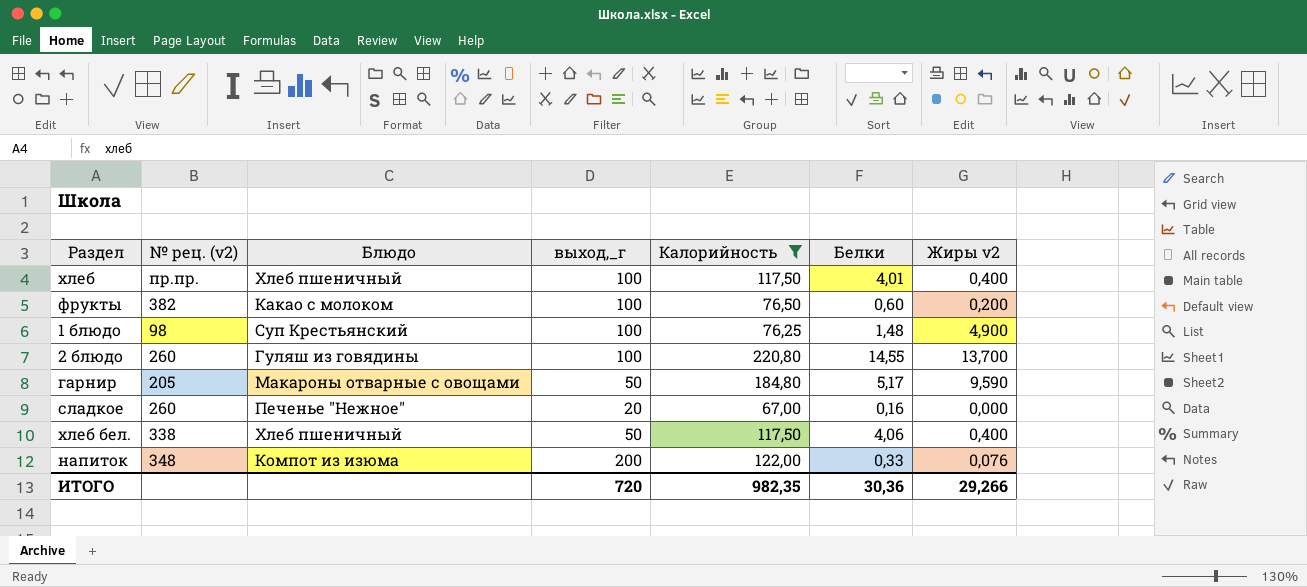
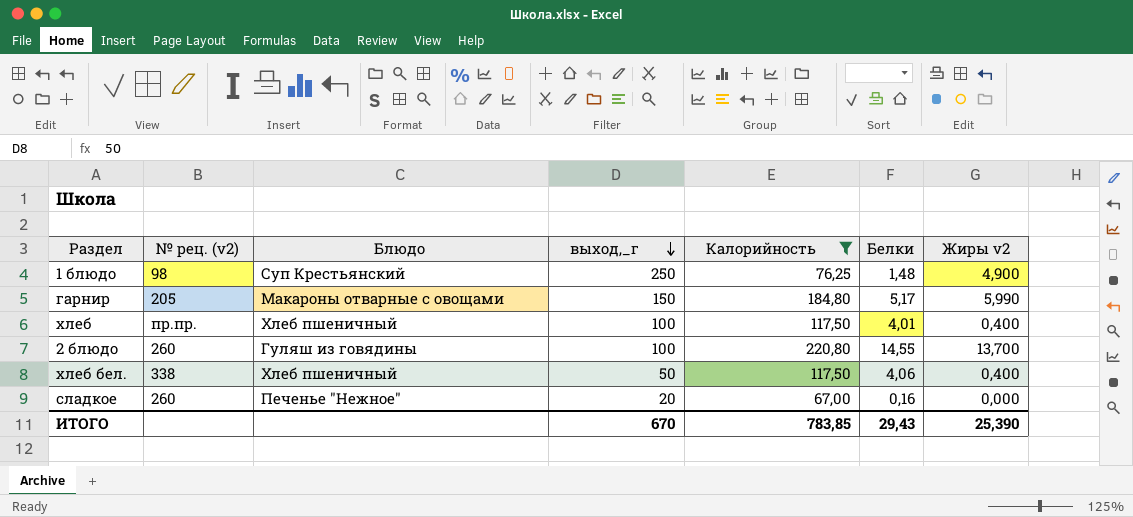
row order: none -> выход,_г descending
row фрукты: 382 | Какао с молоком | 100 | 76,50 | 0,60 | 0,200 -> none
row напиток: 348 | Компот из изюма | 200 | 122,00 | 0,33 | 0,076 -> none
1 блюдо | выход,_г: 100 -> 250
гарнир | выход,_г: 50 -> 150
гарнир | Жиры v2: 9,590 -> 5,990
ИТОГО | выход,_г: 720 -> 670
ИТОГО | Калорийность: 982,35 -> 783,85
ИТОГО | Белки: 30,36 -> 29,43
ИТОГО | Жиры v2: 29,266 -> 25,390

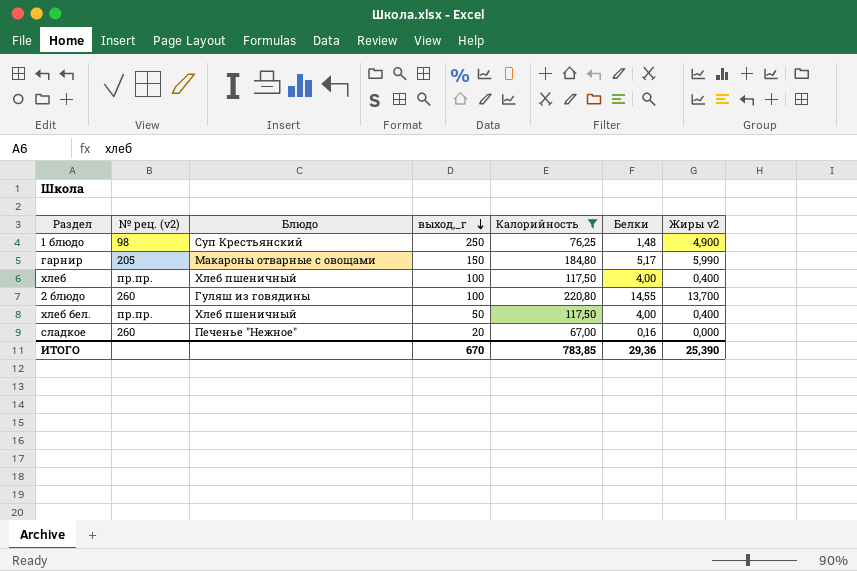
хлеб | Белки: 4,01 -> 4,00
хлеб бел. | № рец. (v2): 338 -> пр.пр.
хлеб бел. | Белки: 4,06 -> 4,00
ИТОГО | Белки: 29,43 -> 29,36

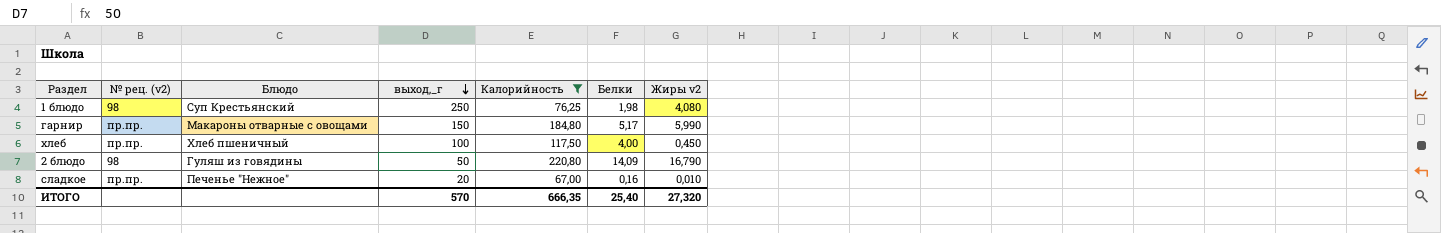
row хлеб бел.: пр.пр. | Хлеб пшеничный | 50 | 117,50 | 4,00 | 0,400 -> none
1 блюдо | Белки: 1,48 -> 1,98
1 блюдо | Жиры v2: 4,900 -> 4,080
гарнир | № рец. (v2): 205 -> пр.пр.
хлеб | Жиры v2: 0,400 -> 0,450
2 блюдо | № рец. (v2): 260 -> 98
2 блюдо | выход,_г: 100 -> 50
2 блюдо | Белки: 14,55 -> 14,09
2 блюдо | Жиры v2: 13,700 -> 16,790
сладкое | № рец. (v2): 260 -> пр.пр.
сладкое | Жиры v2: 0,000 -> 0,010
ИТОГО | выход,_г: 670 -> 570
ИТОГО | Калорийность: 783,85 -> 666,35
ИТОГО | Белки: 29,36 -> 25,40
ИТОГО | Жиры v2: 25,390 -> 27,320

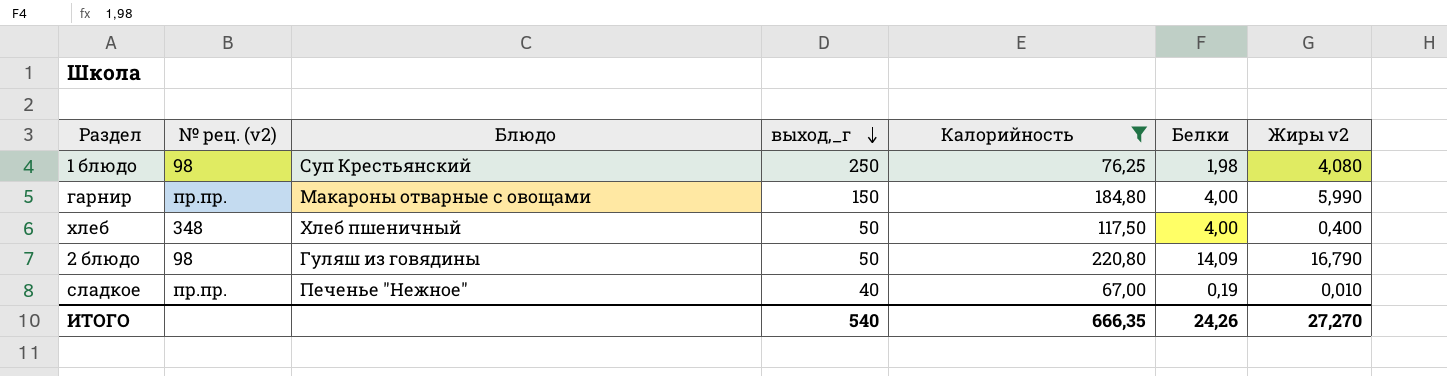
гарнир | Белки: 5,17 -> 4,00
хлеб | № рец. (v2): пр.пр. -> 348
хлеб | выход,_г: 100 -> 50
хлеб | Жиры v2: 0,450 -> 0,400
сладкое | выход,_г: 20 -> 40
сладкое | Белки: 0,16 -> 0,19
ИТОГО | выход,_г: 570 -> 540
ИТОГО | Белки: 25,40 -> 24,26
ИТОГО | Жиры v2: 27,320 -> 27,270

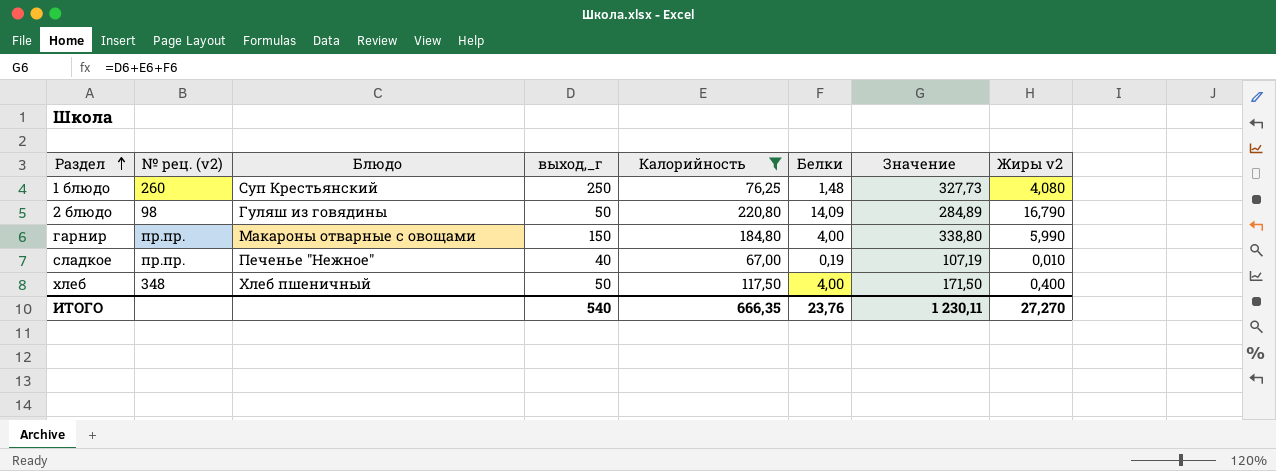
row order: выход,_г descending -> Раздел ascending
column Значение | formula: none -> [выход,_г] + [Калорийность] + [Белки]
1 блюдо | № рец. (v2): 98 -> 260
1 блюдо | Белки: 1,98 -> 1,48
ИТОГО | Белки: 24,26 -> 23,76

